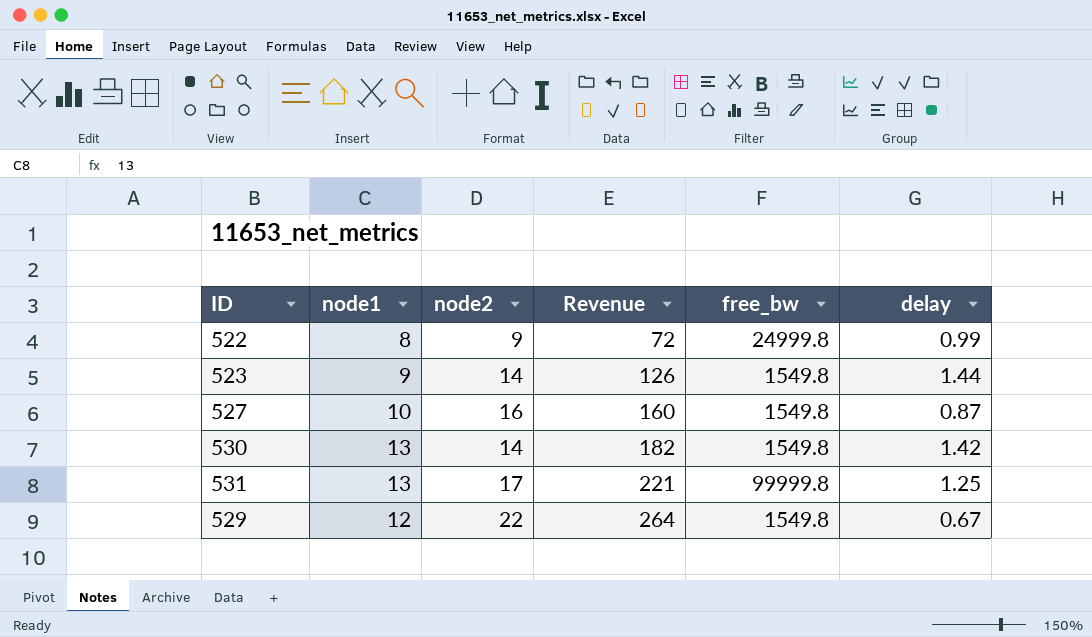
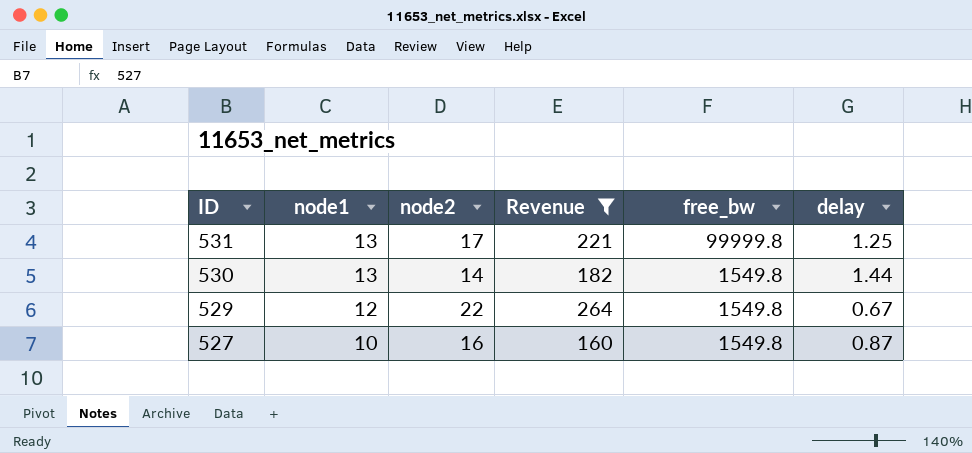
filter: none -> Revenue >= 160
row order: Revenue ascending -> ID descending
530 | delay: 1.42 -> 1.44

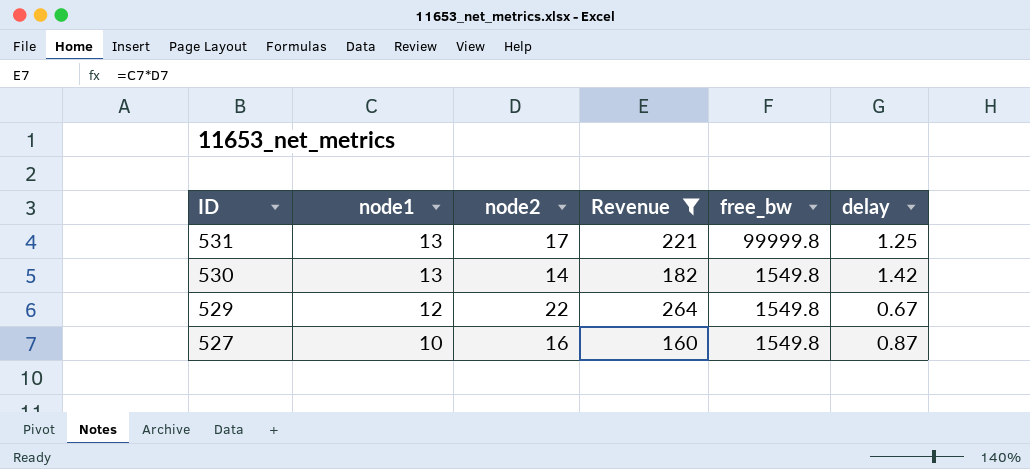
530 | delay: 1.44 -> 1.42

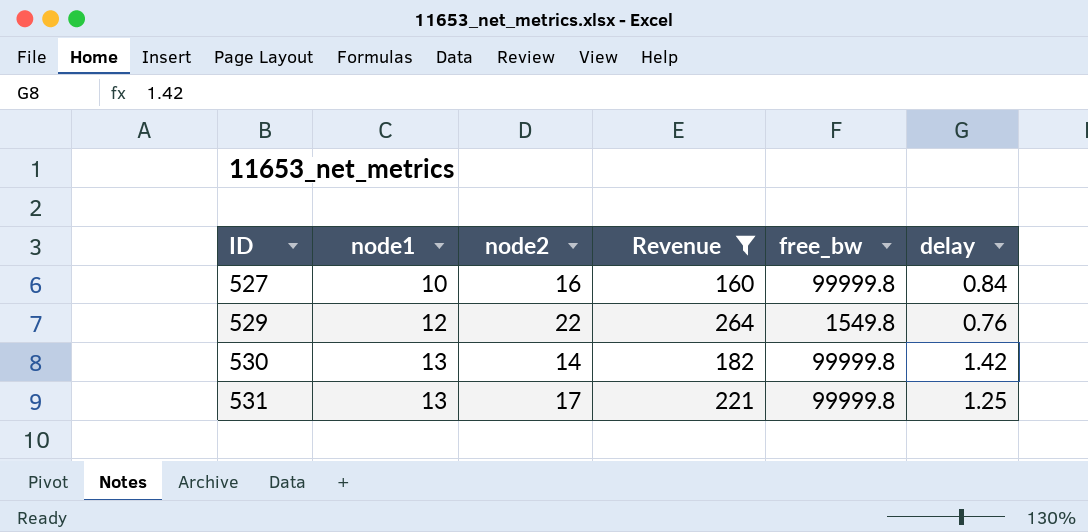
row order: ID descending -> ID ascending
527 | free_bw: 1549.8 -> 99999.8
527 | delay: 0.87 -> 0.84
529 | delay: 0.67 -> 0.76
530 | free_bw: 1549.8 -> 99999.8

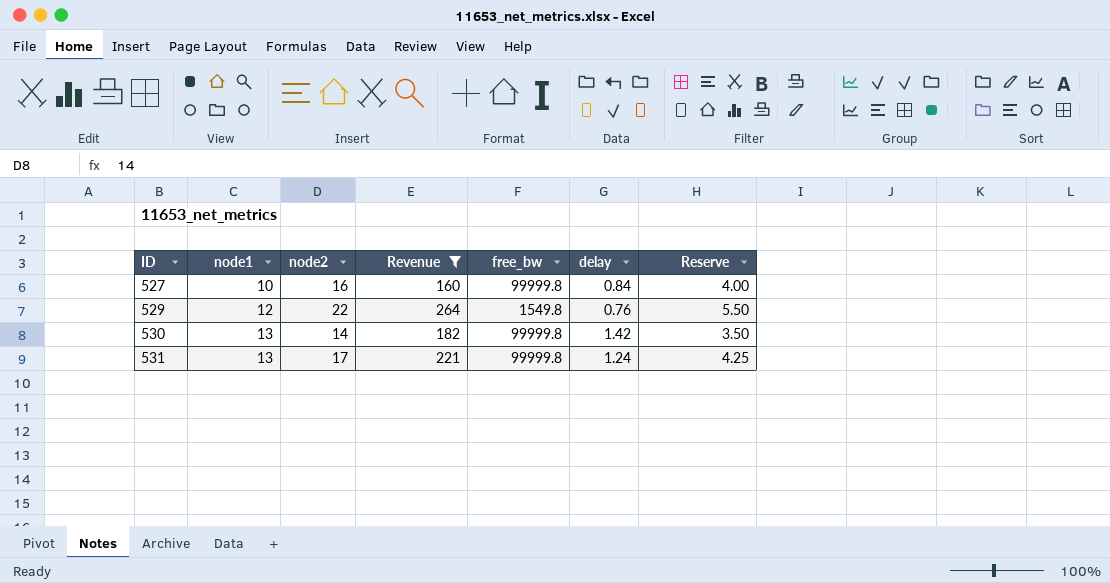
column Reserve | formula: none -> [node2] * 0.25
531 | delay: 1.25 -> 1.24

